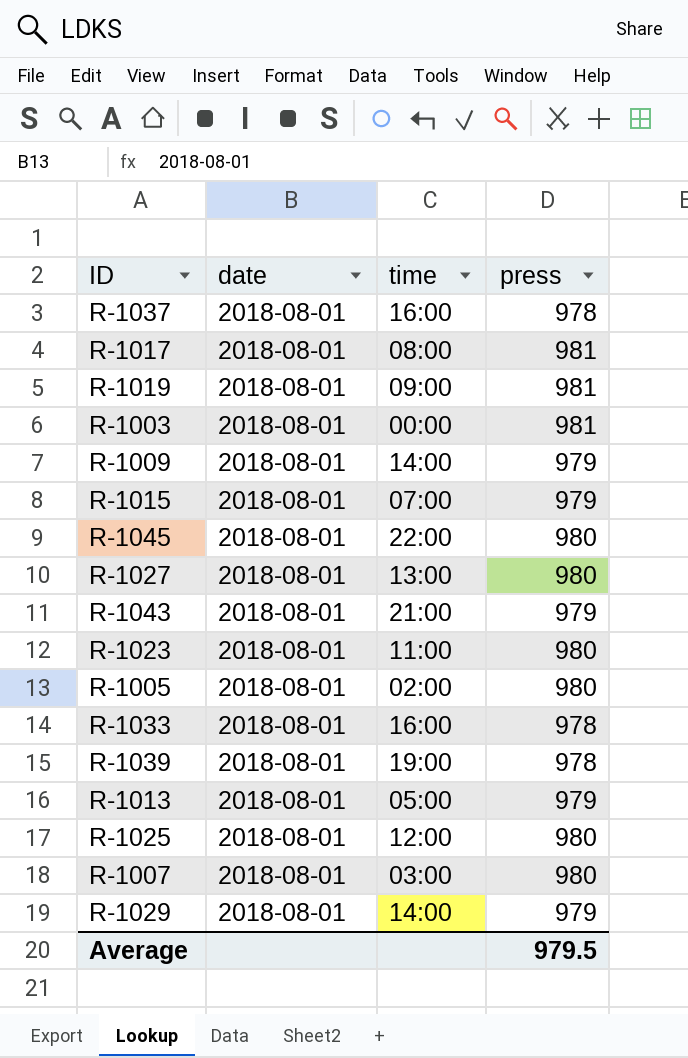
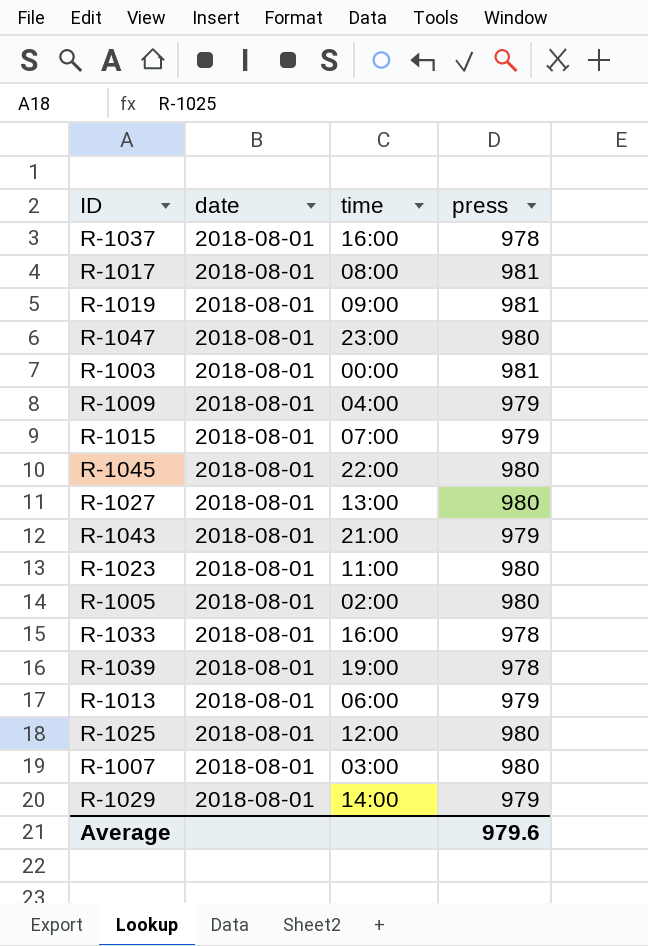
row R-1047: none -> 2018-08-01 | 23:00 | 980
R-1009 | time: 14:00 -> 04:00
R-1013 | time: 05:00 -> 06:00
Average | press: 979.5 -> 979.6

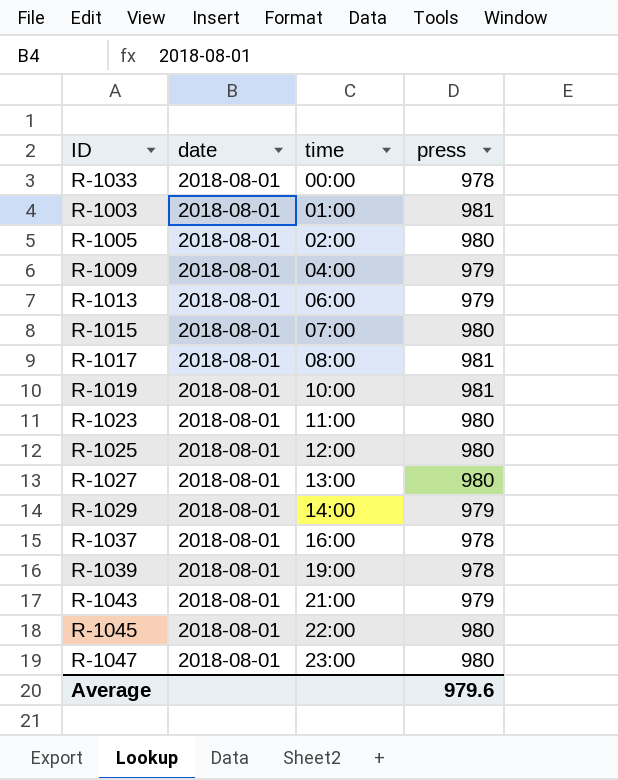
row order: none -> time ascending
row R-1007: 2018-08-01 | 03:00 | 980 -> none
R-1033 | time: 16:00 -> 00:00
R-1003 | time: 00:00 -> 01:00
R-1015 | press: 979 -> 980
R-1019 | time: 09:00 -> 10:00

